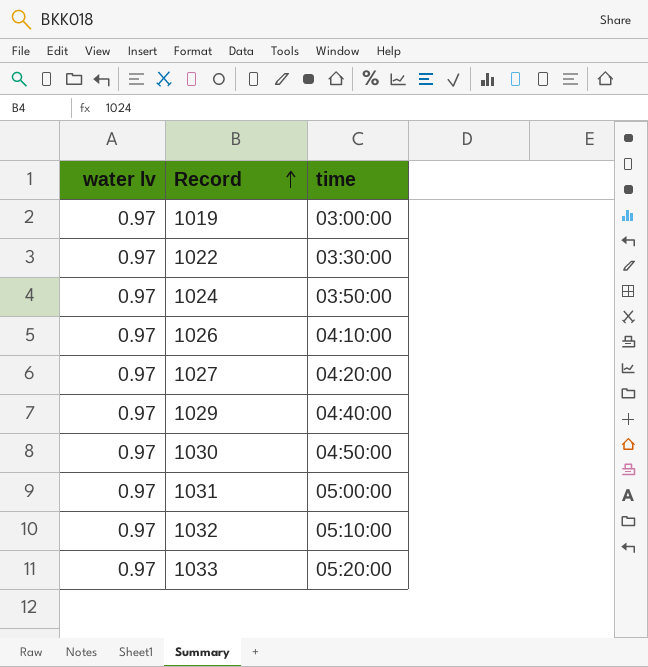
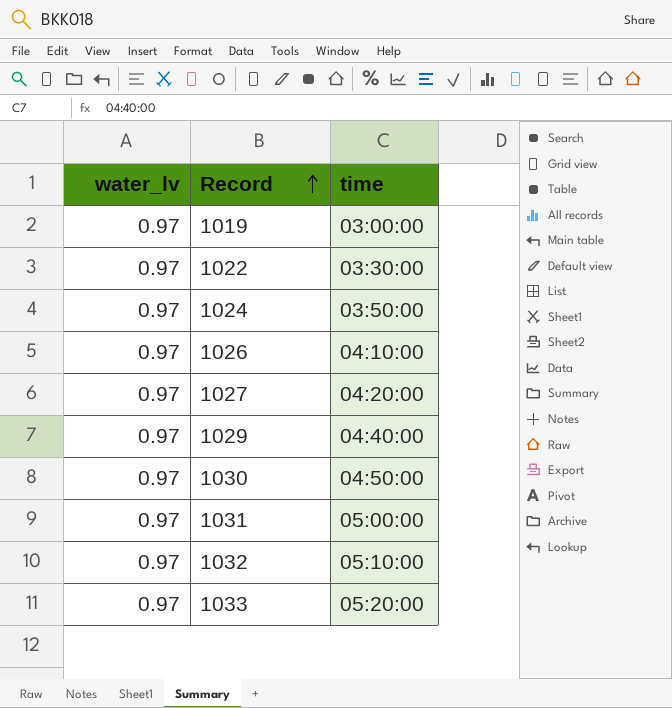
column name: water lv -> water_lv

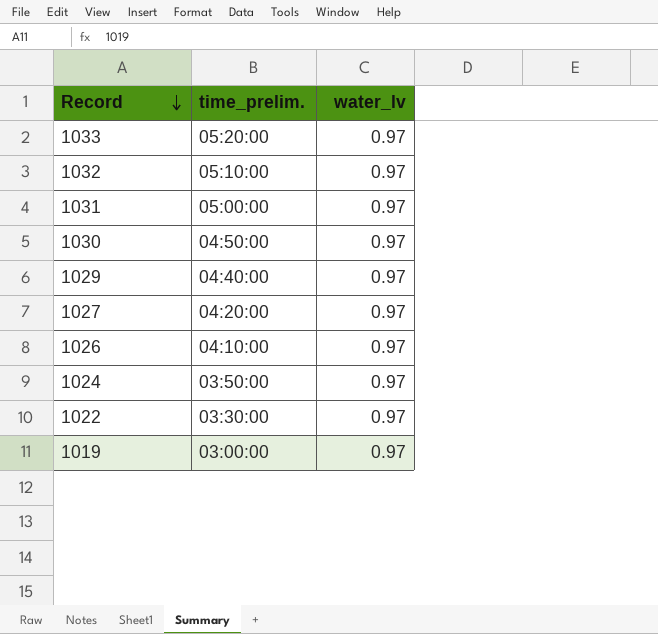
row order: Record ascending -> Record descending
column name: time -> time_prelim.
column water_lv | position: 1 -> 3

